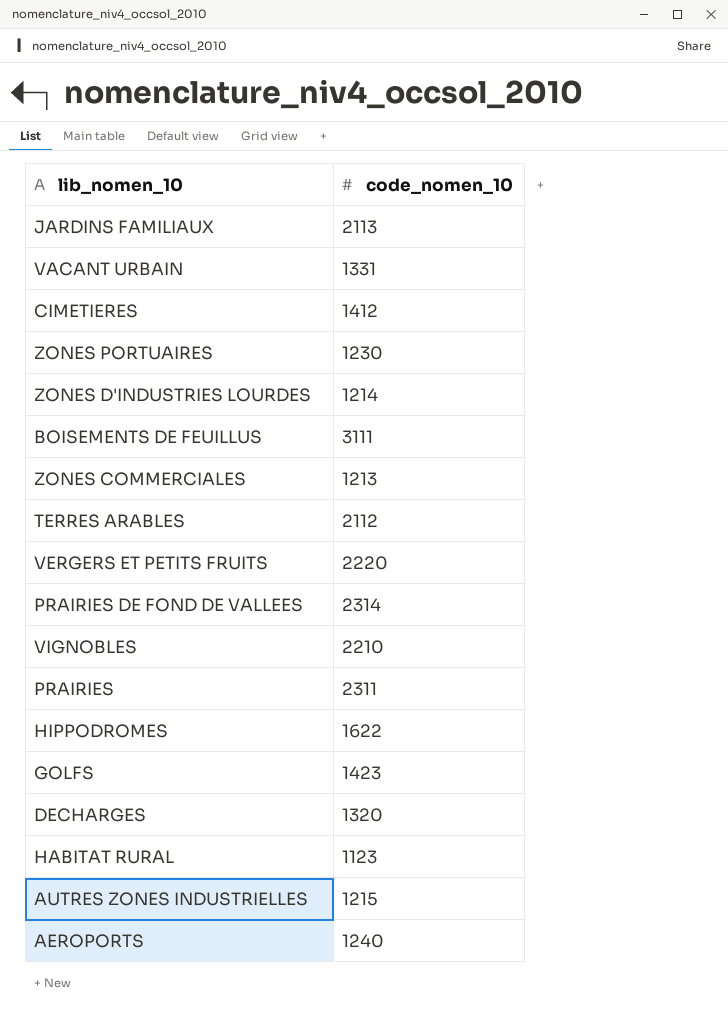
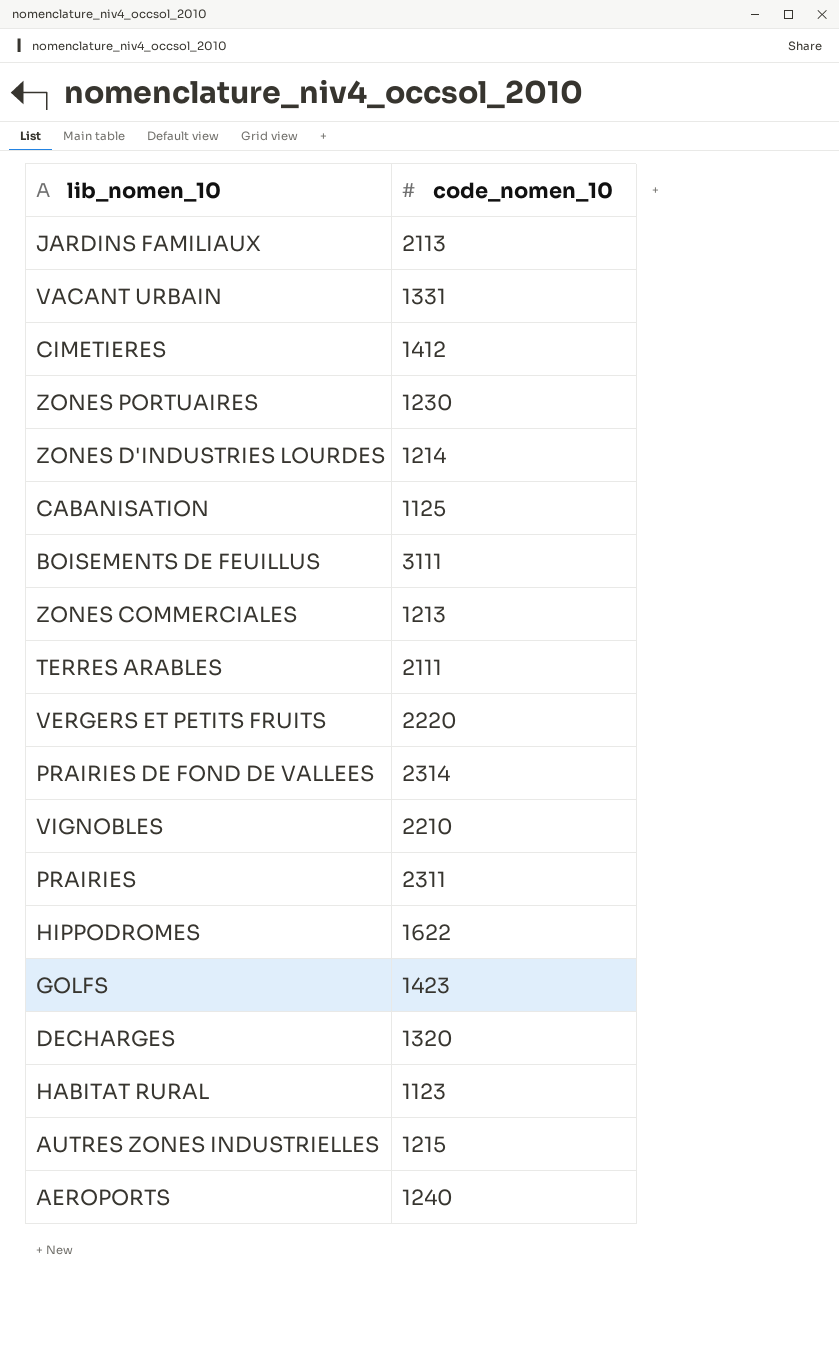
row CABANISATION: none -> 1125
TERRES ARABLES | code_nomen_10: 2112 -> 2111

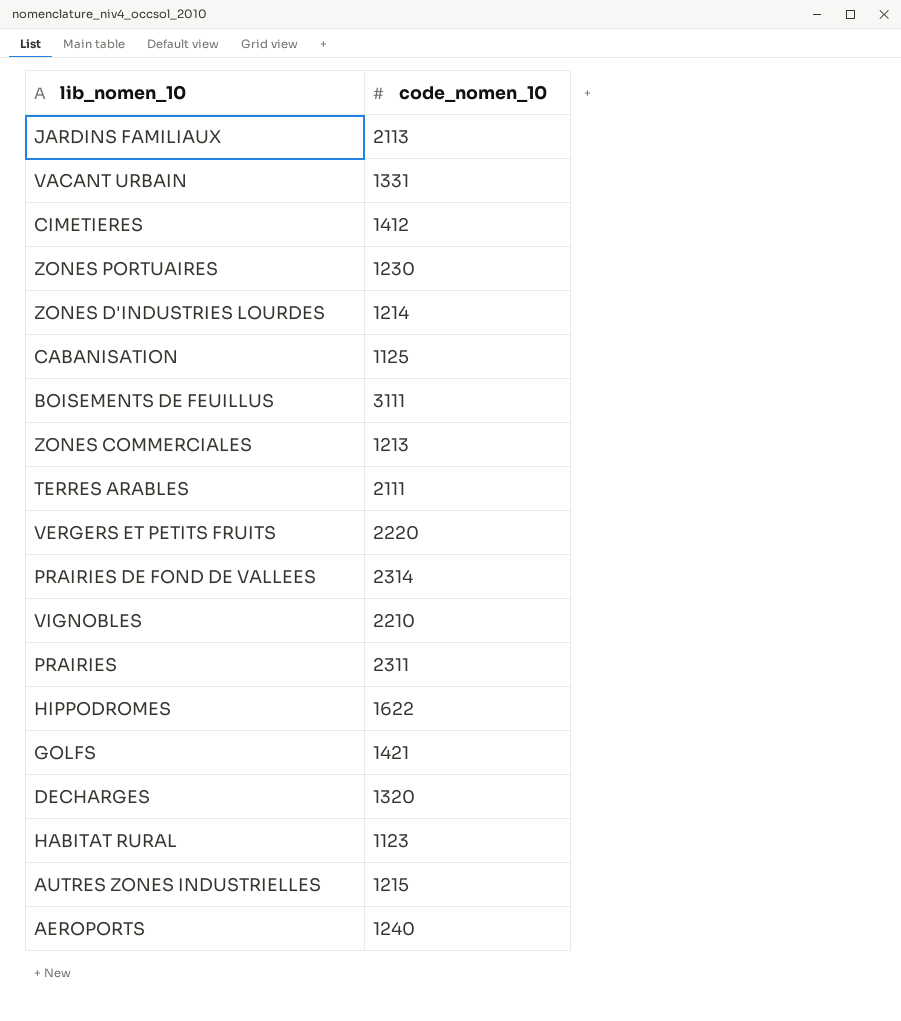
GOLFS | code_nomen_10: 1423 -> 1421

